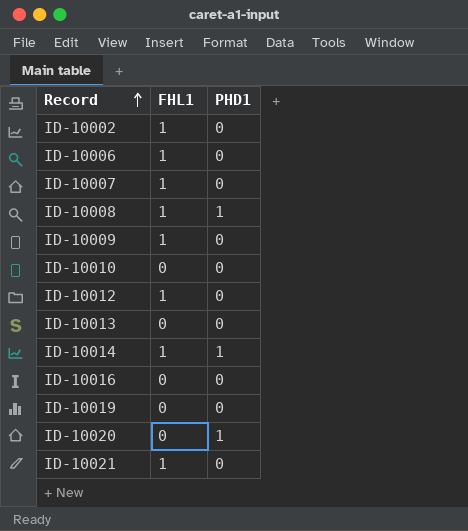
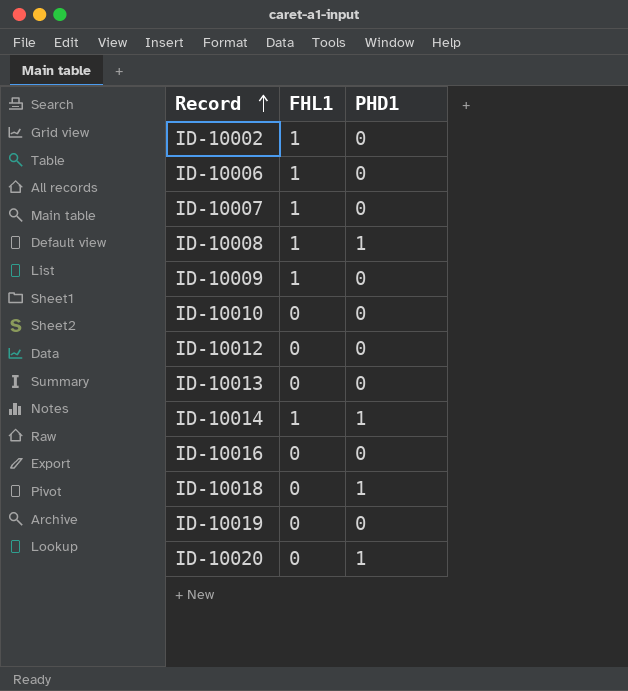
row ID-10021: 1 | 0 -> none
ID-10012 | FHL1: 1 -> 0
row ID-10018: none -> 0 | 1

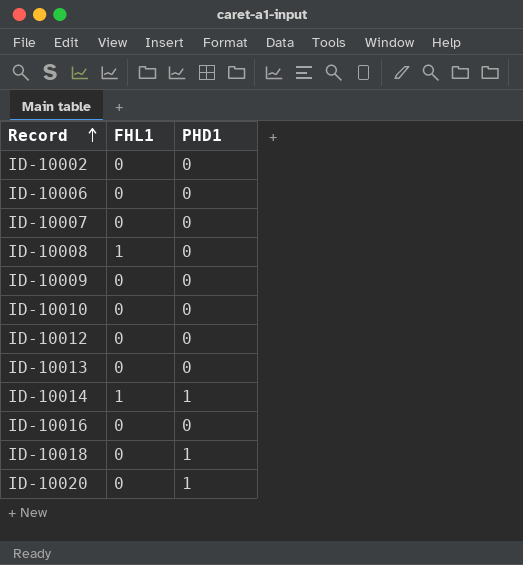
row ID-10019: 0 | 0 -> none
ID-10002 | FHL1: 1 -> 0
ID-10006 | FHL1: 1 -> 0
ID-10007 | FHL1: 1 -> 0
ID-10008 | PHD1: 1 -> 0
ID-10009 | FHL1: 1 -> 0

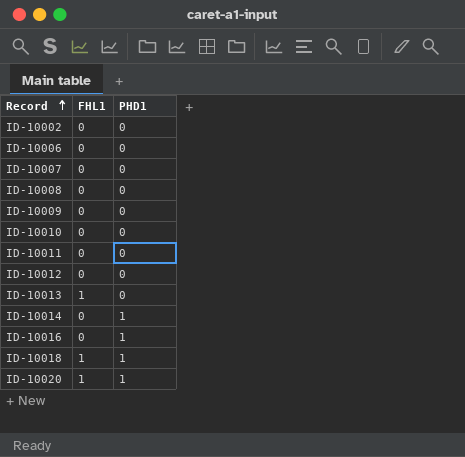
ID-10008 | FHL1: 1 -> 0
row ID-10011: none -> 0 | 0
ID-10013 | FHL1: 0 -> 1
ID-10014 | FHL1: 1 -> 0
ID-10016 | PHD1: 0 -> 1
ID-10018 | FHL1: 0 -> 1
ID-10020 | FHL1: 0 -> 1

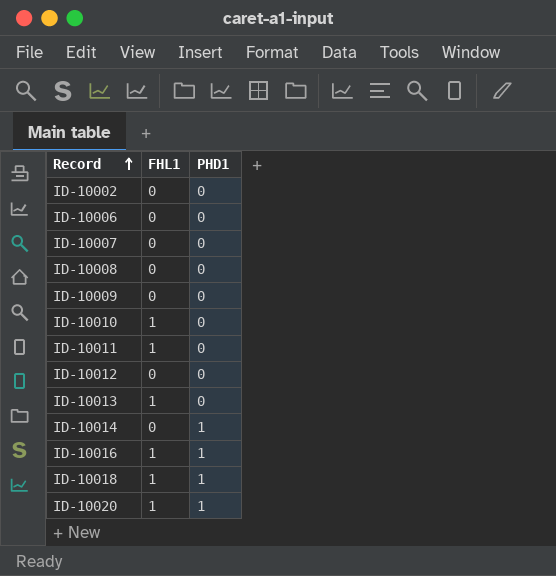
ID-10010 | FHL1: 0 -> 1
ID-10011 | FHL1: 0 -> 1
ID-10016 | FHL1: 0 -> 1

